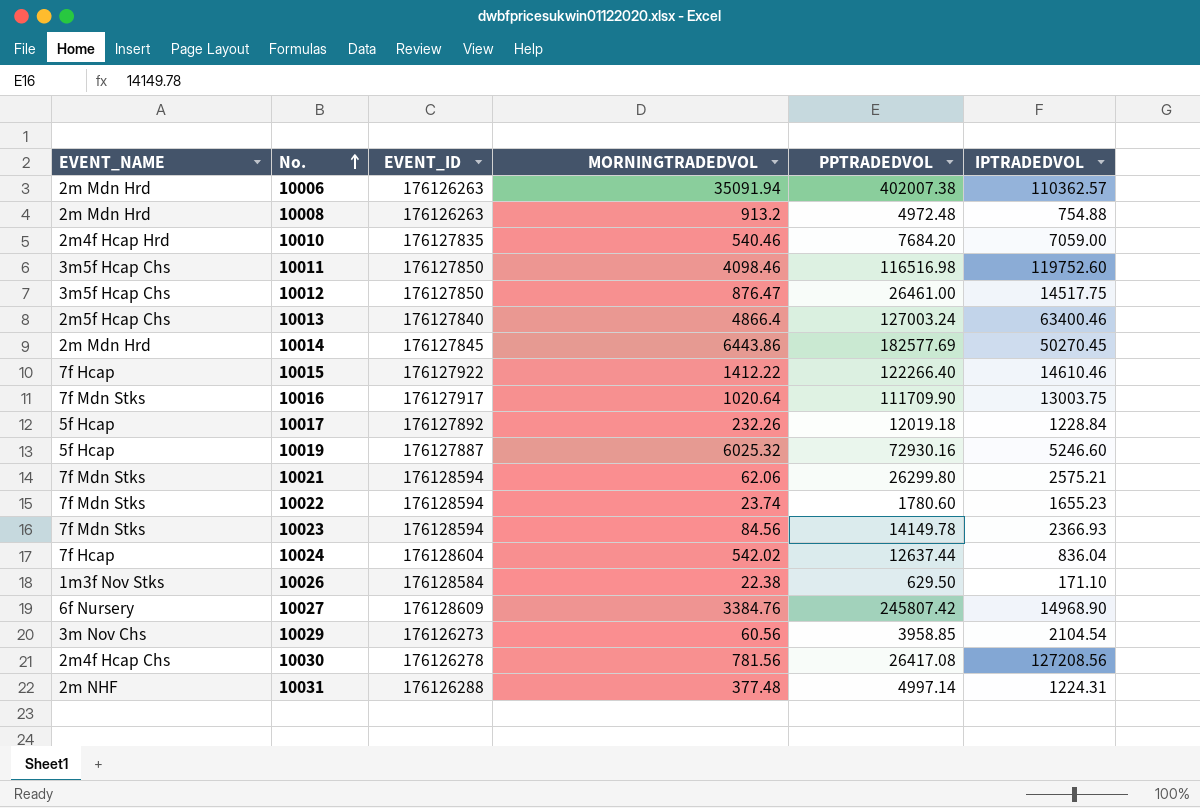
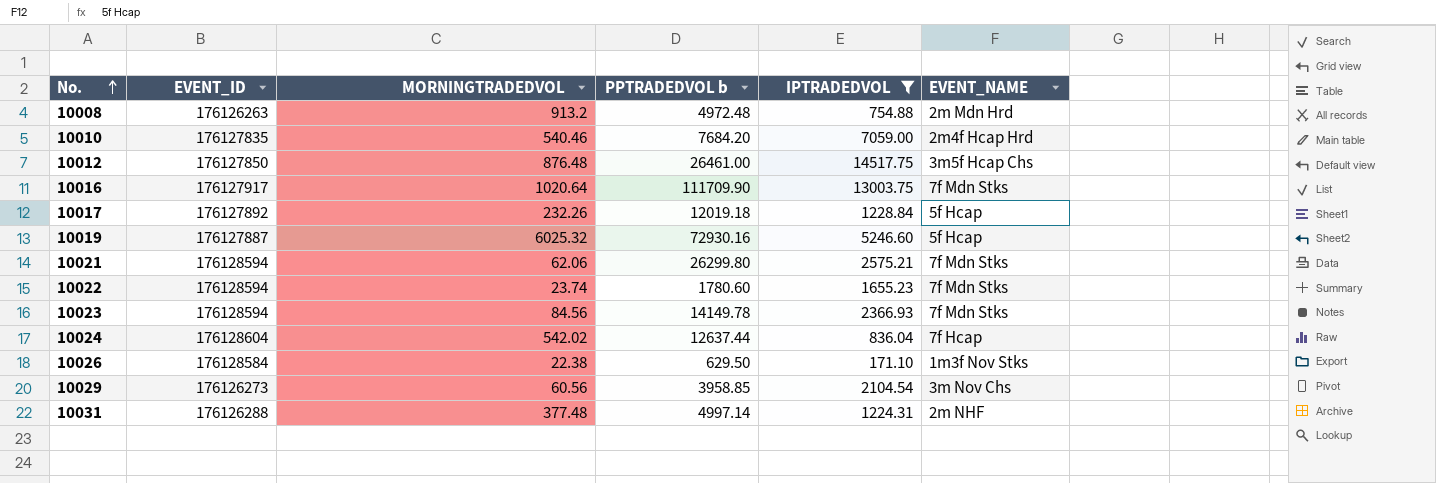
filter: none -> IPTRADEDVOL <= 14517.75
column name: PPTRADEDVOL -> PPTRADEDVOL b
column EVENT_NAME | position: 1 -> 6
10012 | MORNINGTRADEDVOL: 876.47 -> 876.48

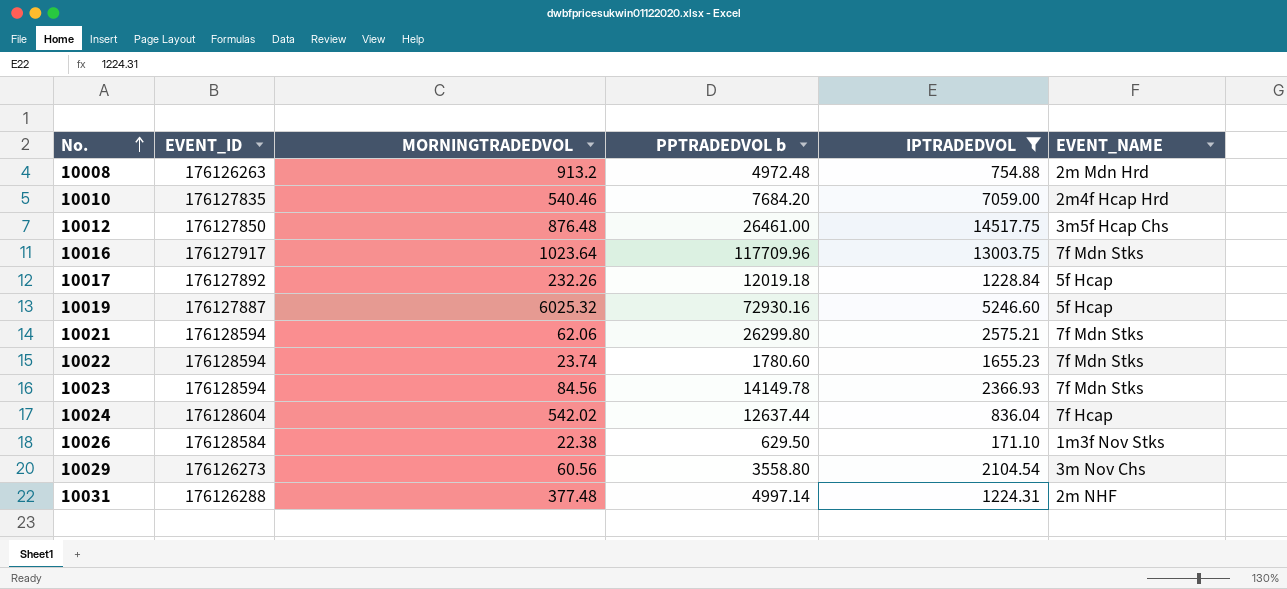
10016 | MORNINGTRADEDVOL: 1020.64 -> 1023.64
10016 | PPTRADEDVOL b: 111709.90 -> 117709.96
10029 | PPTRADEDVOL b: 3958.85 -> 3558.80

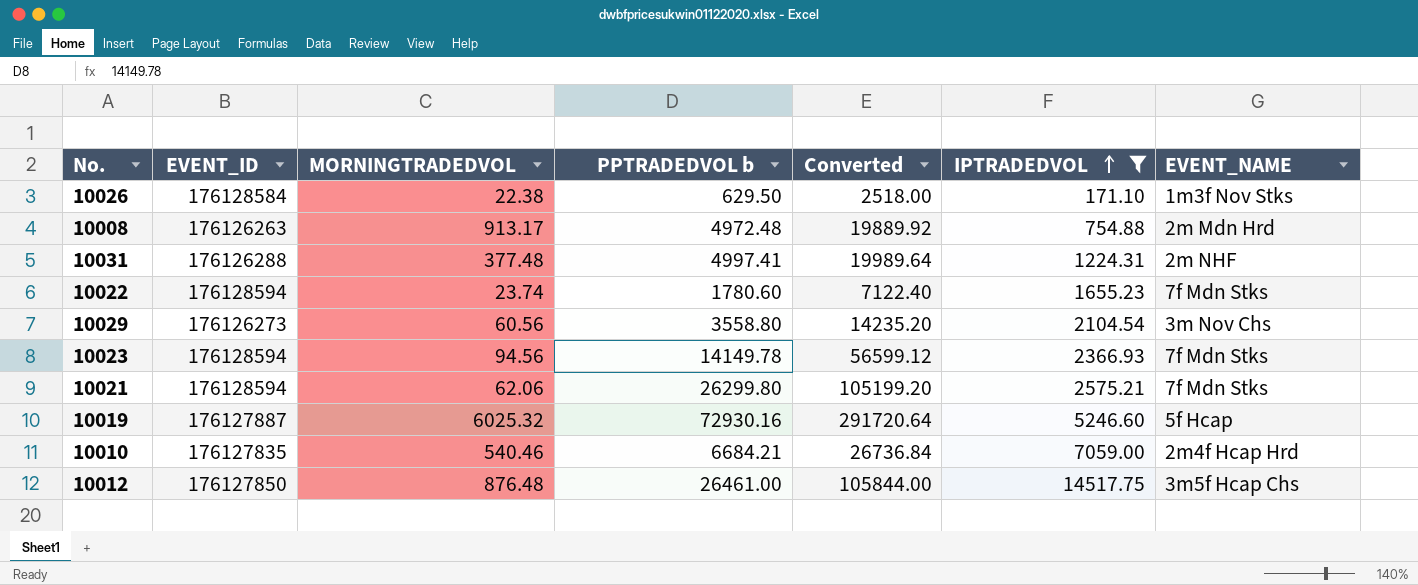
row order: No. ascending -> IPTRADEDVOL ascending
column Converted | formula: none -> [PPTRADEDVOL b] * 4
row 10016: 176127917 | 1023.64 | 117709.96 | 13003.75 | 7f Mdn Stks -> none
row 10017: 176127892 | 232.26 | 12019.18 | 1228.84 | 5f Hcap -> none
row 10024: 176128604 | 542.02 | 12637.44 | 836.04 | 7f Hcap -> none
10008 | MORNINGTRADEDVOL: 913.2 -> 913.17
10031 | PPTRADEDVOL b: 4997.14 -> 4997.41
10023 | MORNINGTRADEDVOL: 84.56 -> 94.56
10010 | PPTRADEDVOL b: 7684.20 -> 6684.21

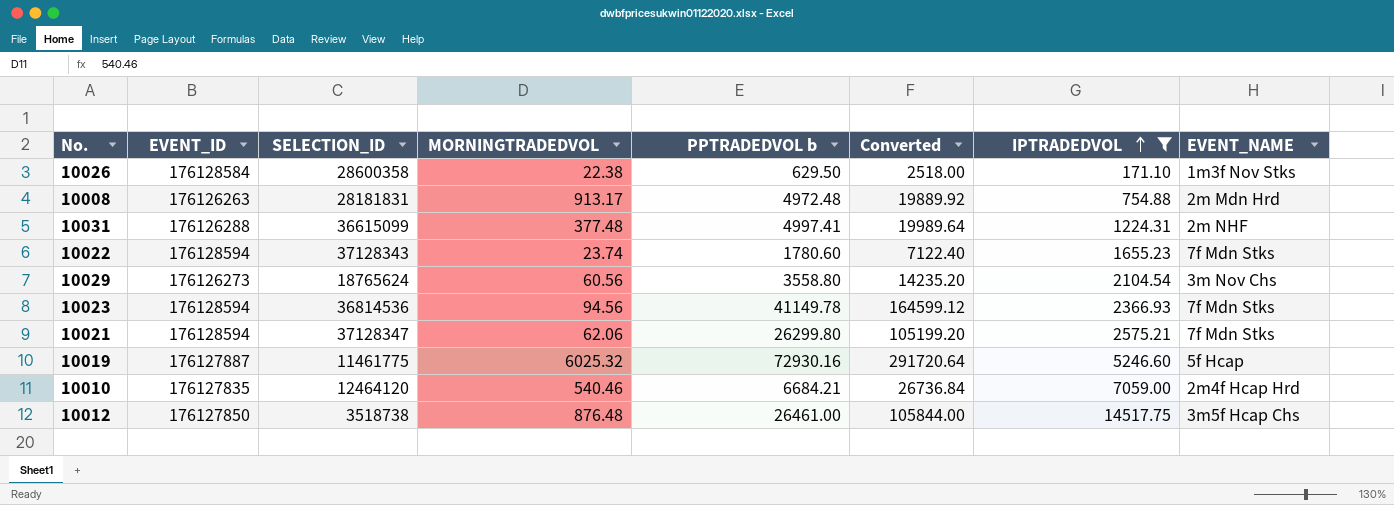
column SELECTION_ID | position: none -> 3
10023 | PPTRADEDVOL b: 14149.78 -> 41149.78
10023 | Converted: 56599.12 -> 164599.12

